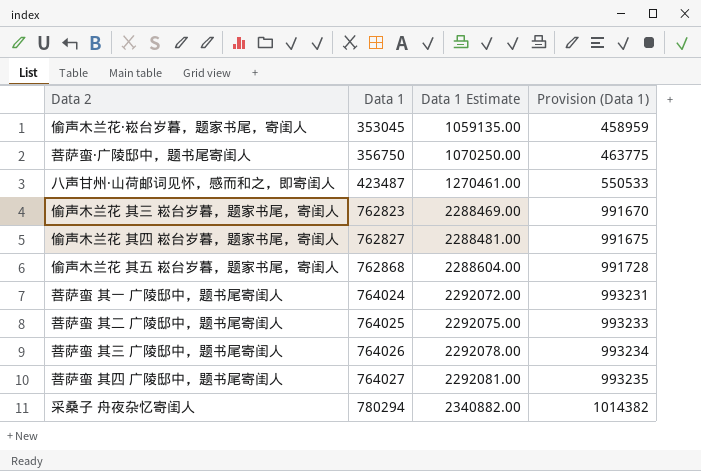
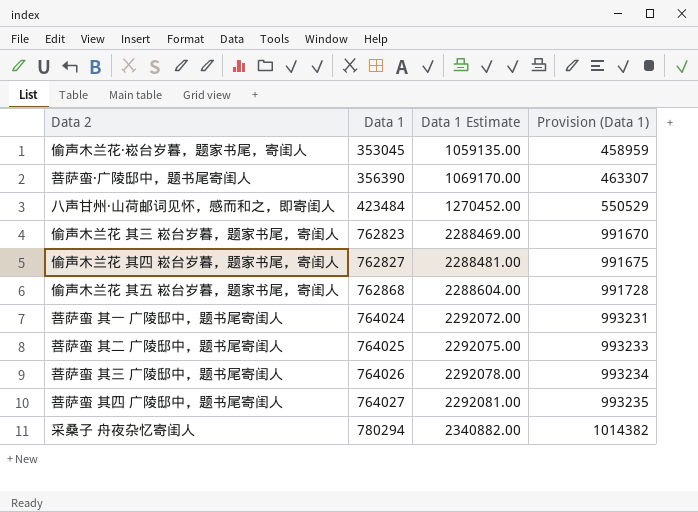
菩萨蛮·广陵邸中，题书尾寄闺人 | Data 1: 356750 -> 356390
菩萨蛮·广陵邸中，题书尾寄闺人 | Data 1 Estimate: 1070250.00 -> 1069170.00
菩萨蛮·广陵邸中，题书尾寄闺人 | Provision (Data 1): 463775 -> 463307
八声甘州·山荷邮词见怀，感而和之，即寄闺人 | Data 1: 423487 -> 423484
八声甘州·山荷邮词见怀，感而和之，即寄闺人 | Data 1 Estimate: 1270461.00 -> 1270452.00
八声甘州·山荷邮词见怀，感而和之，即寄闺人 | Provision (Data 1): 550533 -> 550529

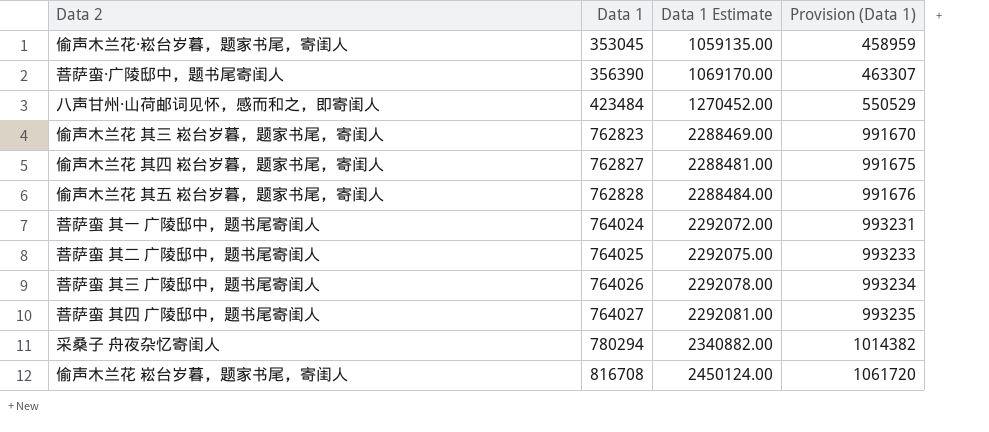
偷声木兰花 其五 崧台岁暮，题家书尾，寄闺人 | Data 1: 762868 -> 762828
偷声木兰花 其五 崧台岁暮，题家书尾，寄闺人 | Data 1 Estimate: 2288604.00 -> 2288484.00
偷声木兰花 其五 崧台岁暮，题家书尾，寄闺人 | Provision (Data 1): 991728 -> 991676
row 偷声木兰花 崧台岁暮，题家书尾，寄闺人: none -> 816708 | 2450124.00 | 1061720

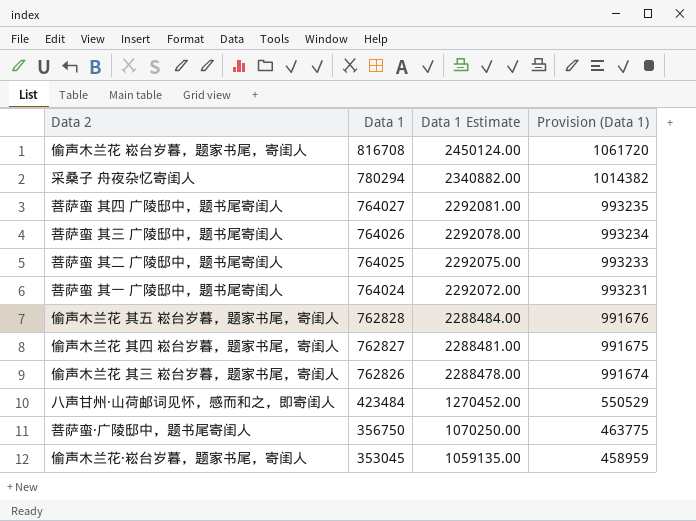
row order: Data 1 ascending -> Data 1 descending
偷声木兰花 其三 崧台岁暮，题家书尾，寄闺人 | Data 1: 762823 -> 762826
偷声木兰花 其三 崧台岁暮，题家书尾，寄闺人 | Data 1 Estimate: 2288469.00 -> 2288478.00
偷声木兰花 其三 崧台岁暮，题家书尾，寄闺人 | Provision (Data 1): 991670 -> 991674
菩萨蛮·广陵邸中，题书尾寄闺人 | Data 1: 356390 -> 356750
菩萨蛮·广陵邸中，题书尾寄闺人 | Data 1 Estimate: 1069170.00 -> 1070250.00
菩萨蛮·广陵邸中，题书尾寄闺人 | Provision (Data 1): 463307 -> 463775

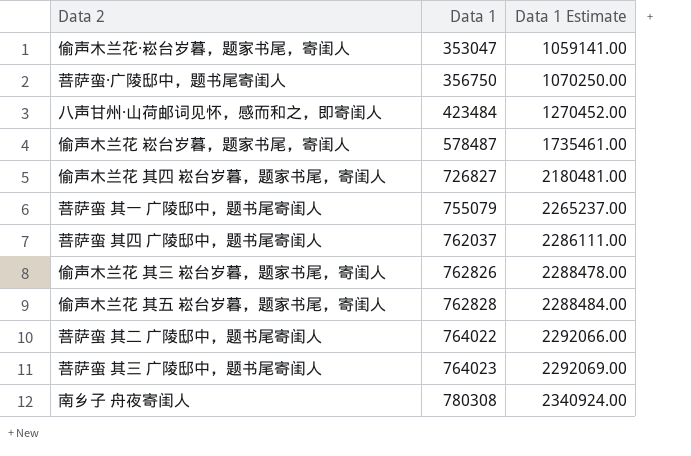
row order: Data 1 descending -> Data 1 ascending
column Provision (Data 1) | formula: [Data 1] * 1.3 -> none
row 采桑子 舟夜杂忆寄闺人: 780294 | 2340882.00 | 1014382 -> none
偷声木兰花·崧台岁暮，题家书尾，寄闺人 | Data 1: 353045 -> 353047
偷声木兰花·崧台岁暮，题家书尾，寄闺人 | Data 1 Estimate: 1059135.00 -> 1059141.00
偷声木兰花 崧台岁暮，题家书尾，寄闺人 | Data 1: 816708 -> 578487
偷声木兰花 崧台岁暮，题家书尾，寄闺人 | Data 1 Estimate: 2450124.00 -> 1735461.00
偷声木兰花 其四 崧台岁暮，题家书尾，寄闺人 | Data 1: 762827 -> 726827
偷声木兰花 其四 崧台岁暮，题家书尾，寄闺人 | Data 1 Estimate: 2288481.00 -> 2180481.00
菩萨蛮 其一 广陵邸中，题书尾寄闺人 | Data 1: 764024 -> 755079
菩萨蛮 其一 广陵邸中，题书尾寄闺人 | Data 1 Estimate: 2292072.00 -> 2265237.00
菩萨蛮 其四 广陵邸中，题书尾寄闺人 | Data 1: 764027 -> 762037
菩萨蛮 其四 广陵邸中，题书尾寄闺人 | Data 1 Estimate: 2292081.00 -> 2286111.00
菩萨蛮 其二 广陵邸中，题书尾寄闺人 | Data 1: 764025 -> 764022
菩萨蛮 其二 广陵邸中，题书尾寄闺人 | Data 1 Estimate: 2292075.00 -> 2292066.00
菩萨蛮 其三 广陵邸中，题书尾寄闺人 | Data 1: 764026 -> 764023
菩萨蛮 其三 广陵邸中，题书尾寄闺人 | Data 1 Estimate: 2292078.00 -> 2292069.00
row 南乡子 舟夜寄闺人: none -> 780308 | 2340924.00

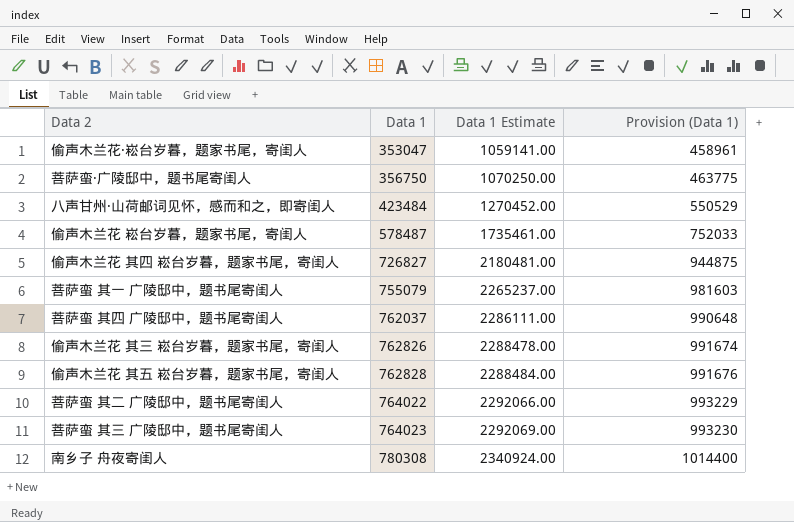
column Provision (Data 1) | formula: none -> [Data 1] * 1.3

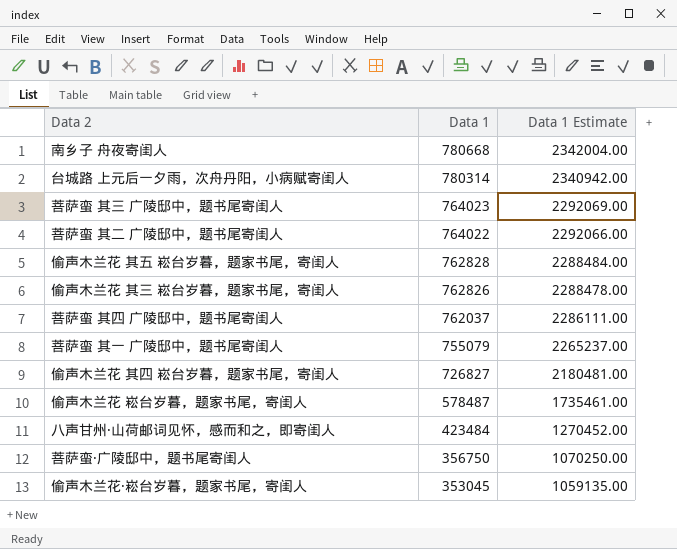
row order: Data 1 ascending -> Data 1 descending
column Provision (Data 1) | formula: [Data 1] * 1.3 -> none
南乡子 舟夜寄闺人 | Data 1: 780308 -> 780668
南乡子 舟夜寄闺人 | Data 1 Estimate: 2340924.00 -> 2342004.00
row 台城路 上元后一夕雨，次舟丹阳，小病赋寄闺人: none -> 780314 | 2340942.00
偷声木兰花·崧台岁暮，题家书尾，寄闺人 | Data 1: 353047 -> 353045
偷声木兰花·崧台岁暮，题家书尾，寄闺人 | Data 1 Estimate: 1059141.00 -> 1059135.00

